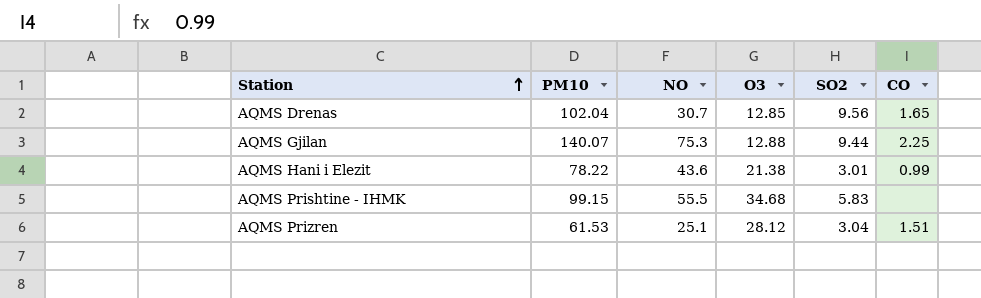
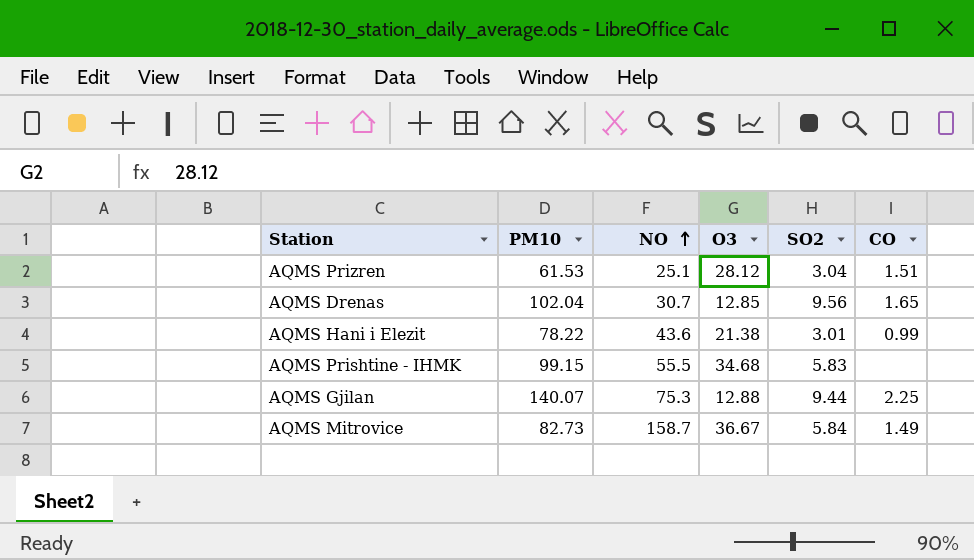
row order: Station ascending -> NO ascending
row AQMS Mitrovice: none -> 82.73 | 158.7 | 36.67 | 5.84 | 1.49

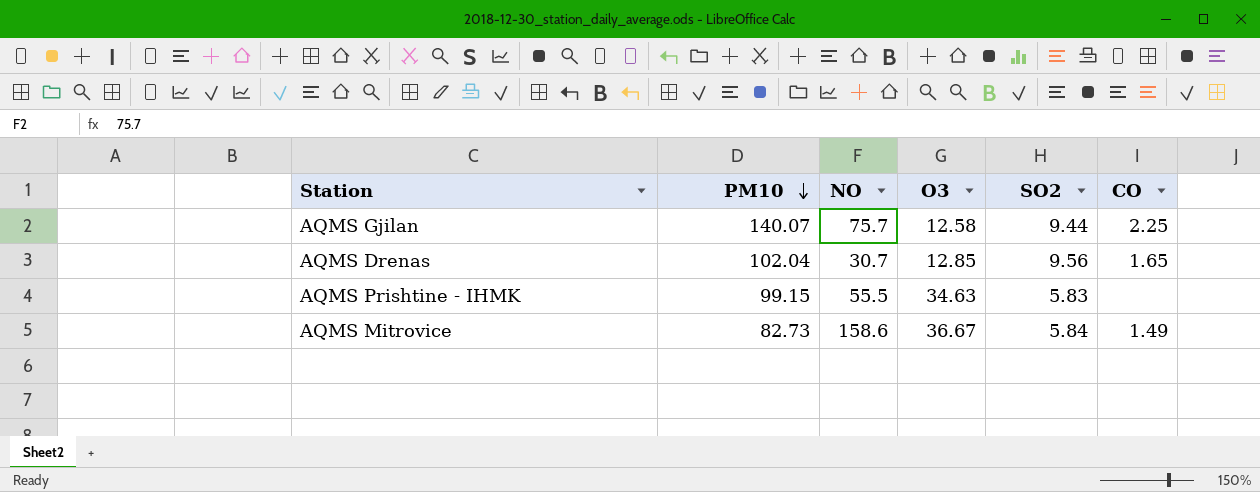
row order: NO ascending -> PM10 descending
row AQMS Prizren: 61.53 | 25.1 | 28.12 | 3.04 | 1.51 -> none
row AQMS Hani i Elezit: 78.22 | 43.6 | 21.38 | 3.01 | 0.99 -> none
AQMS Gjilan | NO: 75.3 -> 75.7
AQMS Gjilan | O3: 12.88 -> 12.58
AQMS Prishtine - IHMK | O3: 34.68 -> 34.63
AQMS Mitrovice | NO: 158.7 -> 158.6

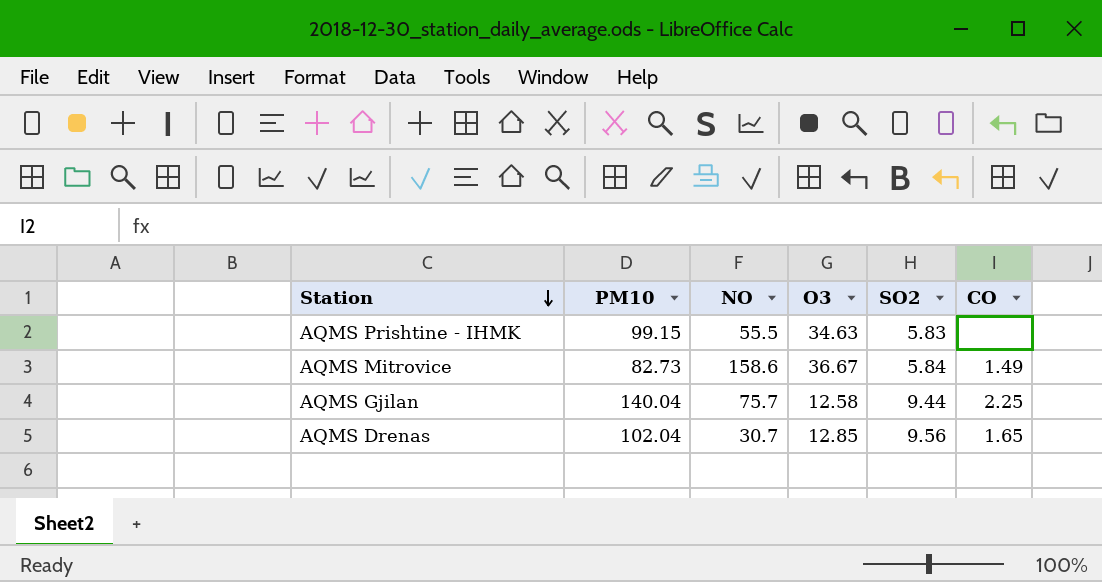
row order: PM10 descending -> Station descending
AQMS Gjilan | PM10: 140.07 -> 140.04

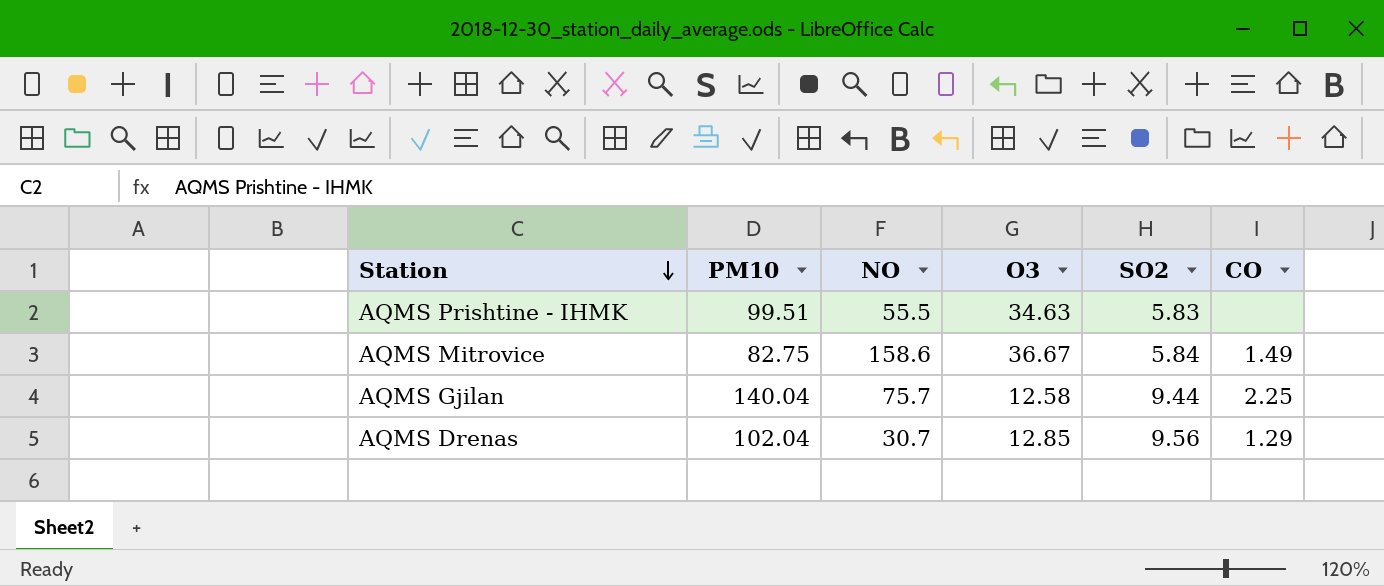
AQMS Prishtine - IHMK | PM10: 99.15 -> 99.51
AQMS Mitrovice | PM10: 82.73 -> 82.75
AQMS Drenas | CO: 1.65 -> 1.29

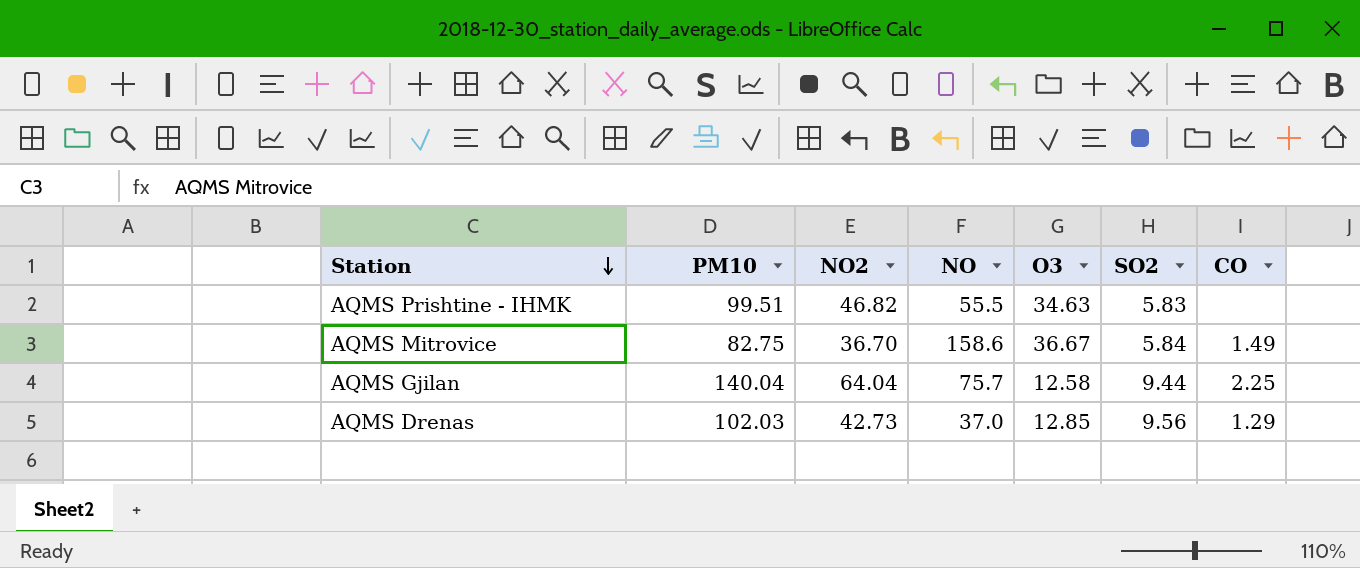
column NO2 | position: none -> 3
AQMS Drenas | PM10: 102.04 -> 102.03
AQMS Drenas | NO: 30.7 -> 37.0

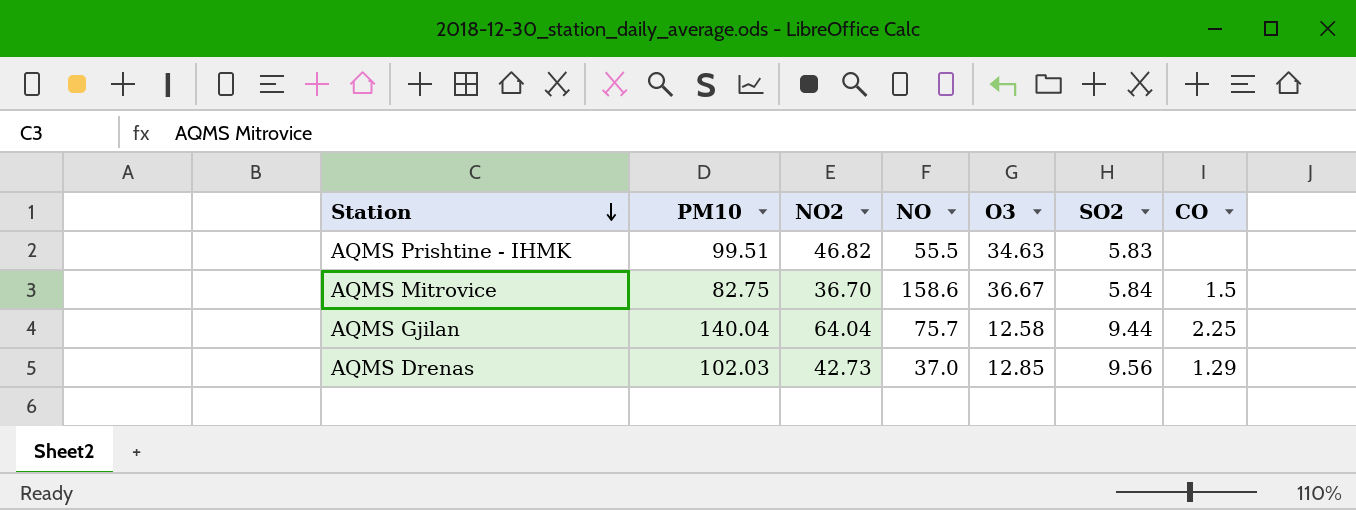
AQMS Mitrovice | CO: 1.49 -> 1.5

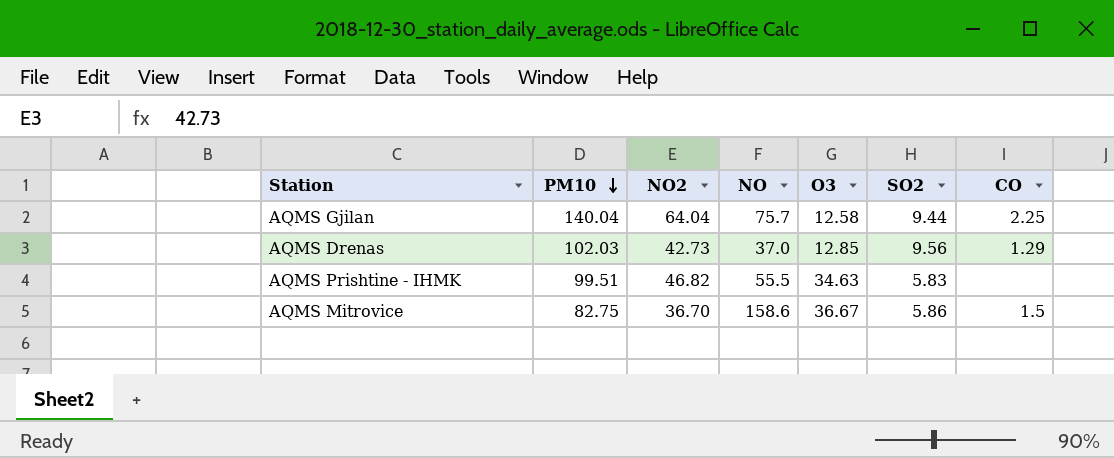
row order: Station descending -> PM10 descending
AQMS Mitrovice | SO2: 5.84 -> 5.86

